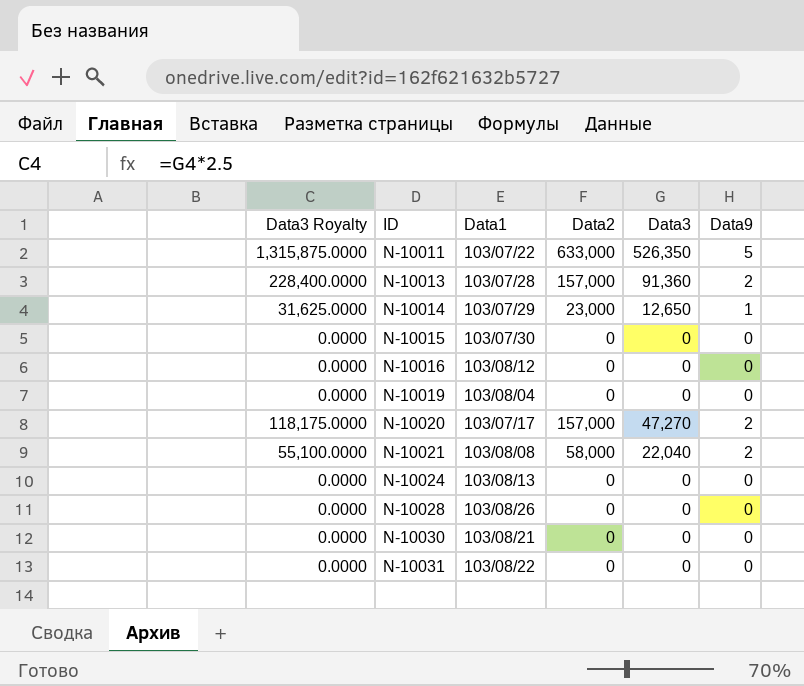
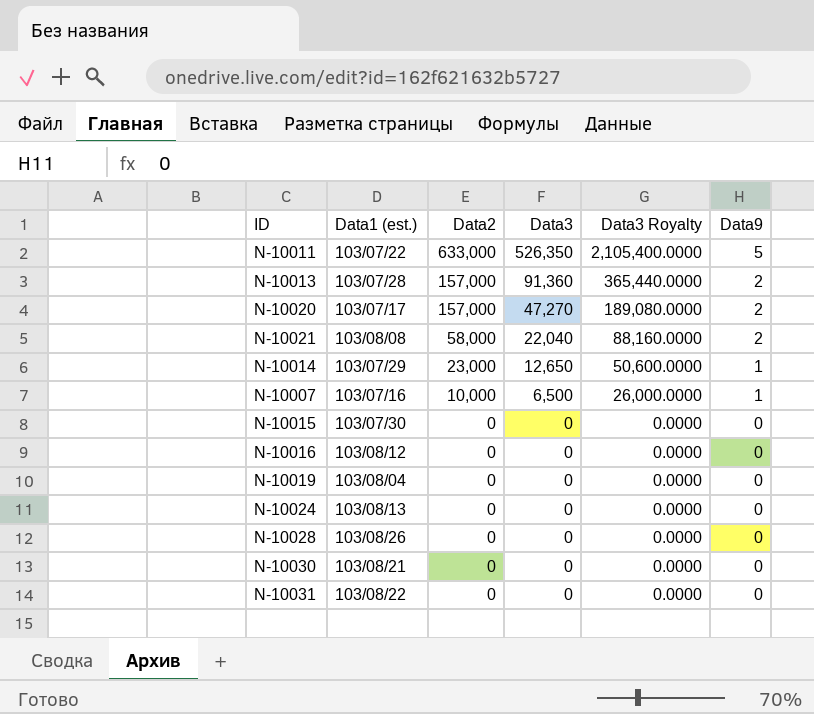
row order: ID ascending -> Data2 descending
column name: Data1 -> Data1 (est.)
column Data3 Royalty | formula: [Data3] * 2.5 -> [Data3] * 4
column Data3 Royalty | position: 1 -> 5
row N-10007: none -> 103/07/16 | 10,000 | 6,500 | 26,000.0000 | 1

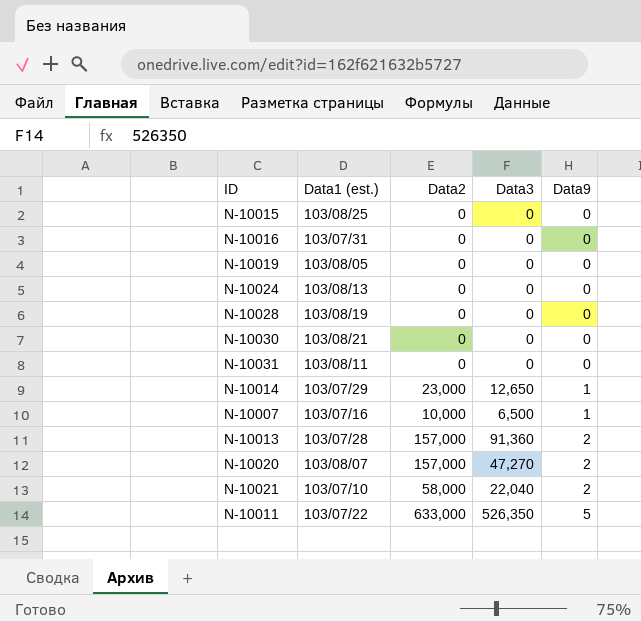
row order: Data2 descending -> Data9 ascending
column Data3 Royalty | formula: [Data3] * 4 -> none
N-10015 | Data1 (est.): 103/07/30 -> 103/08/25
N-10016 | Data1 (est.): 103/08/12 -> 103/07/31
N-10019 | Data1 (est.): 103/08/04 -> 103/08/05
N-10028 | Data1 (est.): 103/08/26 -> 103/08/19
N-10031 | Data1 (est.): 103/08/22 -> 103/08/11
N-10020 | Data1 (est.): 103/07/17 -> 103/08/07
N-10021 | Data1 (est.): 103/08/08 -> 103/07/10

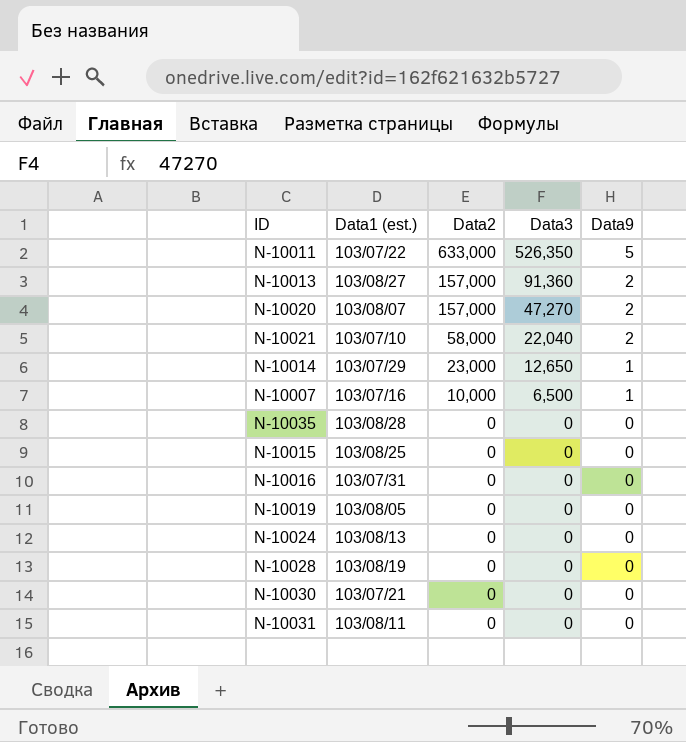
row order: Data9 ascending -> Data2 descending
N-10013 | Data1 (est.): 103/07/28 -> 103/08/27
row N-10035: none -> 103/08/28 | 0 | 0 | 0
N-10030 | Data1 (est.): 103/08/21 -> 103/07/21

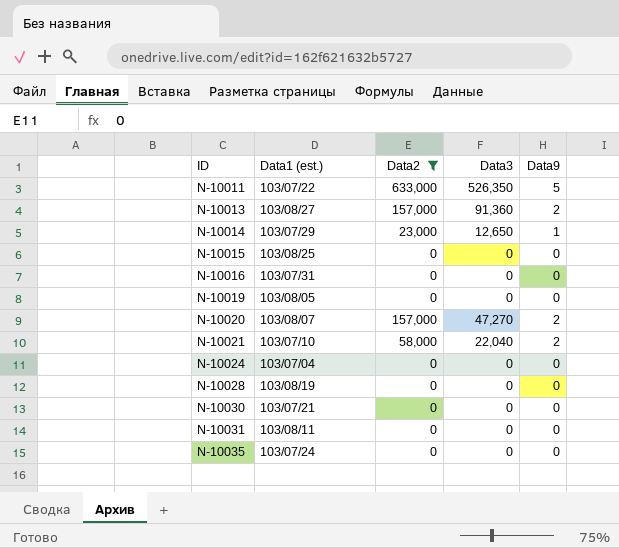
filter: none -> Data2 != 10,000
row order: Data2 descending -> ID ascending
N-10024 | Data1 (est.): 103/08/13 -> 103/07/04
N-10035 | Data1 (est.): 103/08/28 -> 103/07/24

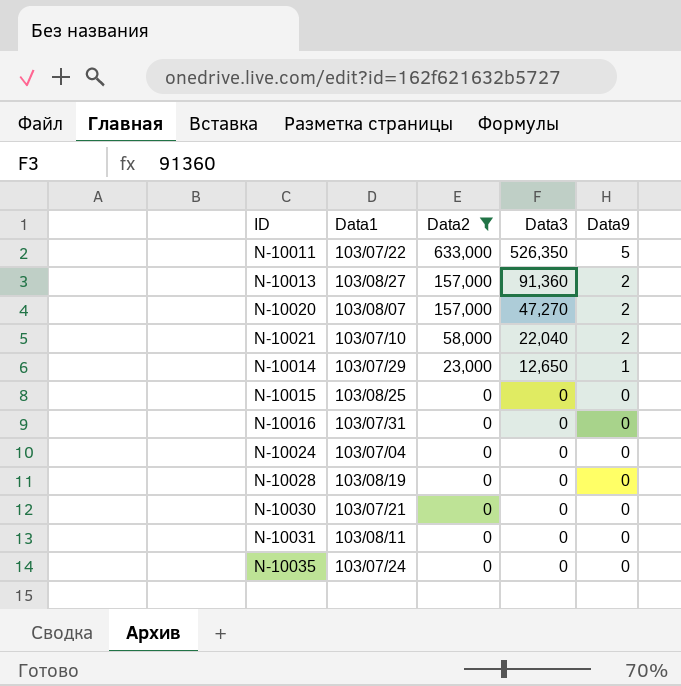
row order: ID ascending -> Data2 descending
column name: Data1 (est.) -> Data1
row N-10019: 103/08/05 | 0 | 0 | 0 -> none

